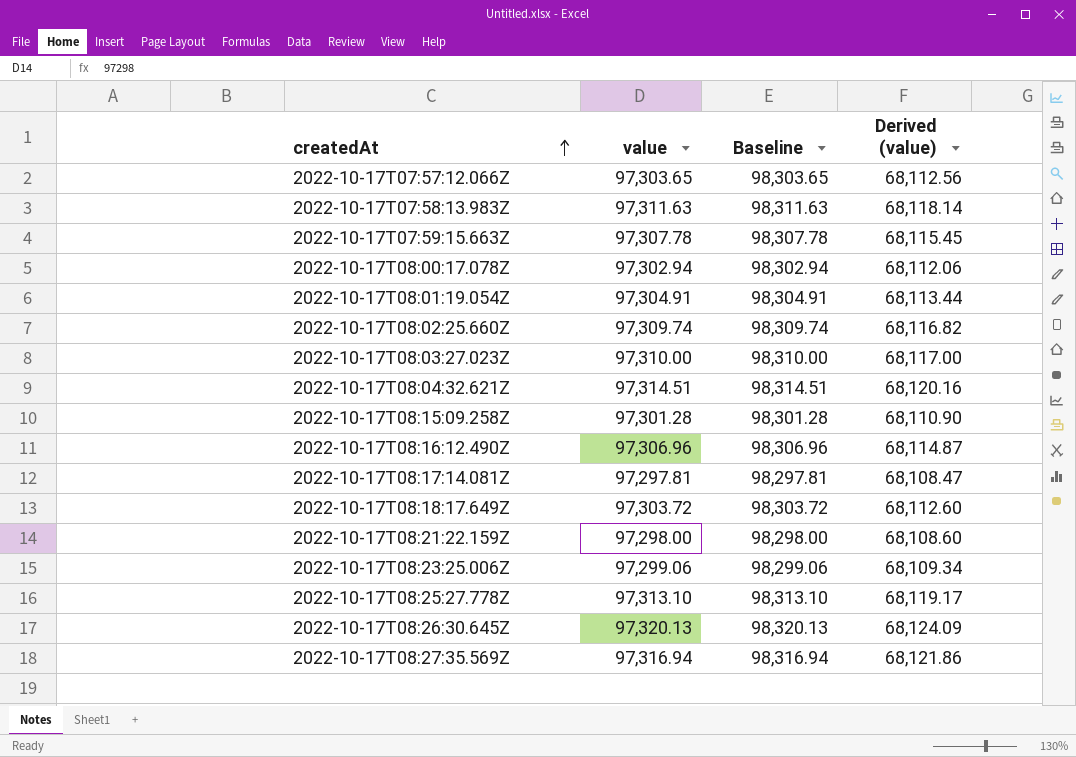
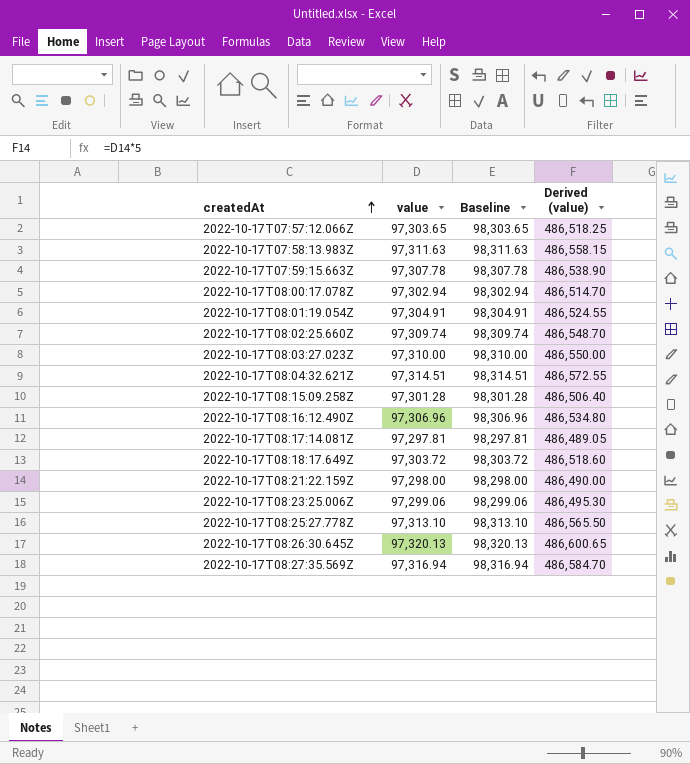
column Derived (value) | formula: [value] * 0.7 -> [value] * 5

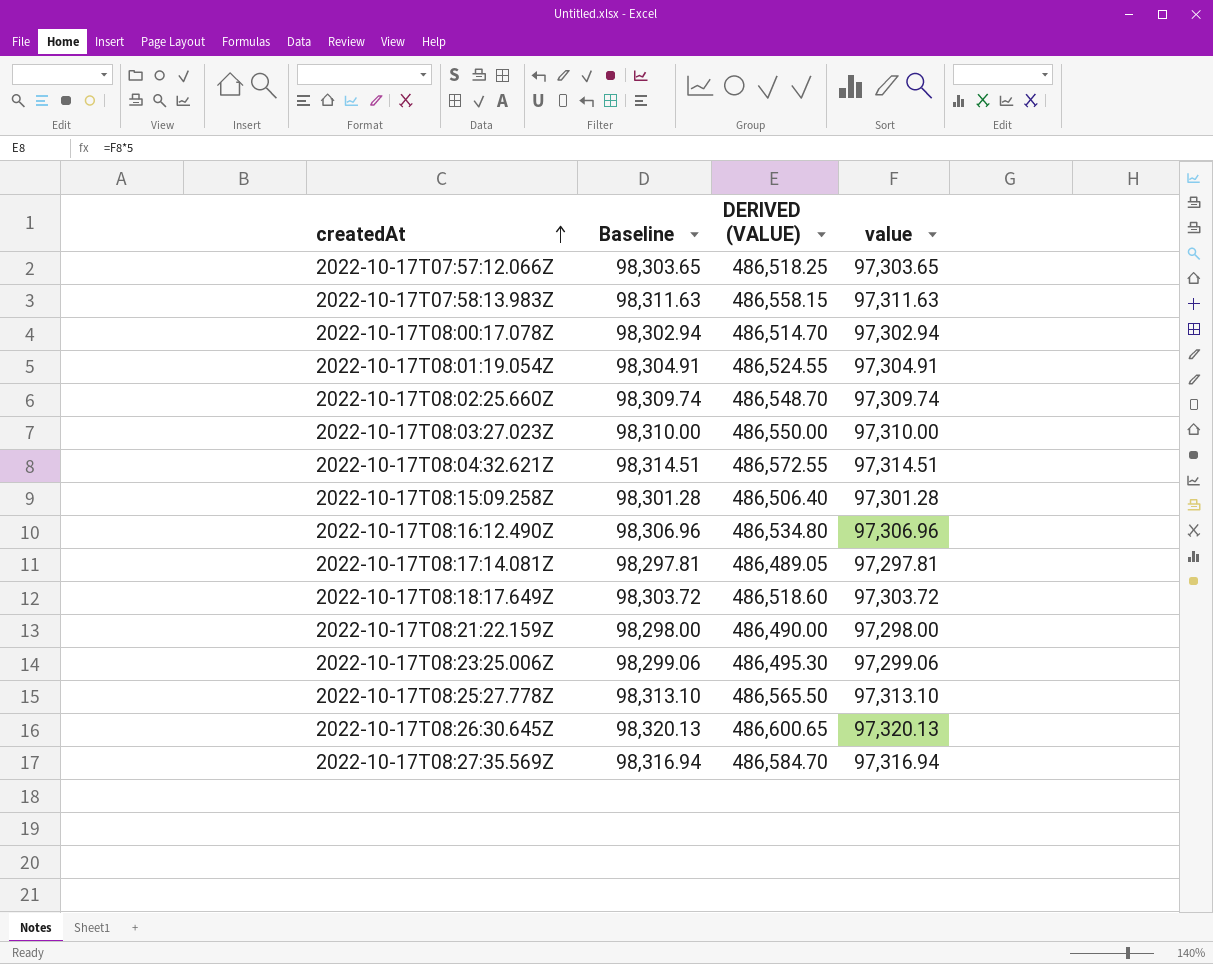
column name: Derived (value) -> DERIVED (VALUE)
column value | position: 2 -> 4
row 2022-10-17T07:59:15.663Z: 97,307.78 | 98,307.78 | 486,538.90 -> none

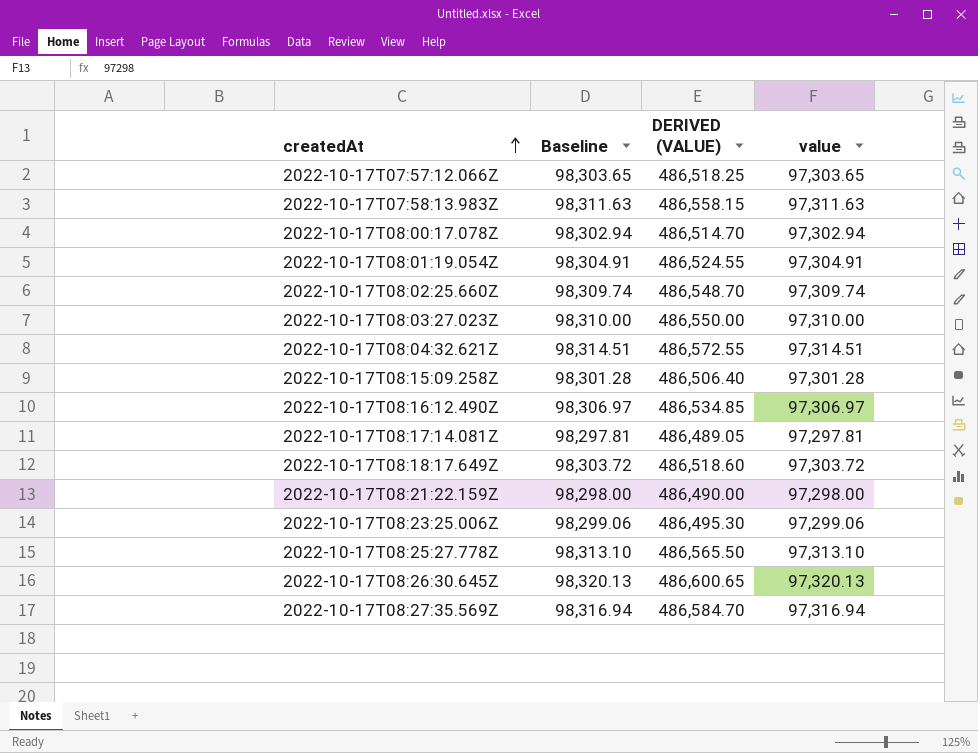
2022-10-17T08:16:12.490Z | Baseline: 98,306.96 -> 98,306.97
2022-10-17T08:16:12.490Z | DERIVED (VALUE): 486,534.80 -> 486,534.85
2022-10-17T08:16:12.490Z | value: 97,306.96 -> 97,306.97

